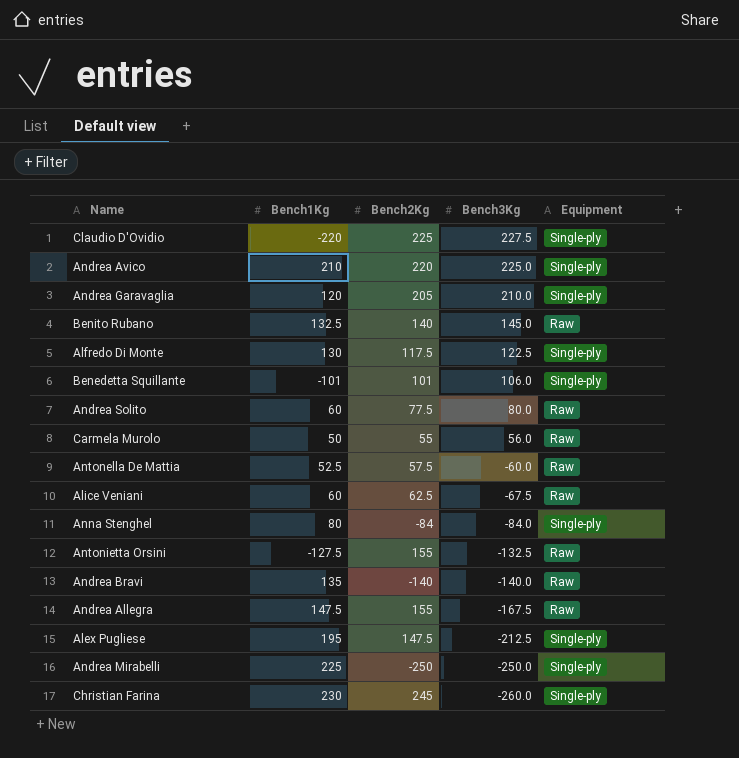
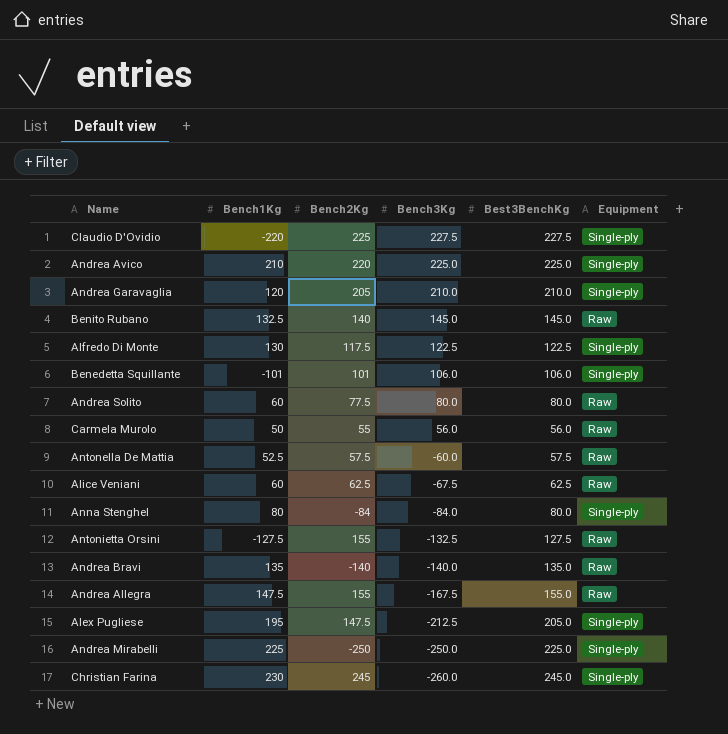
column Best3BenchKg | position: none -> 5

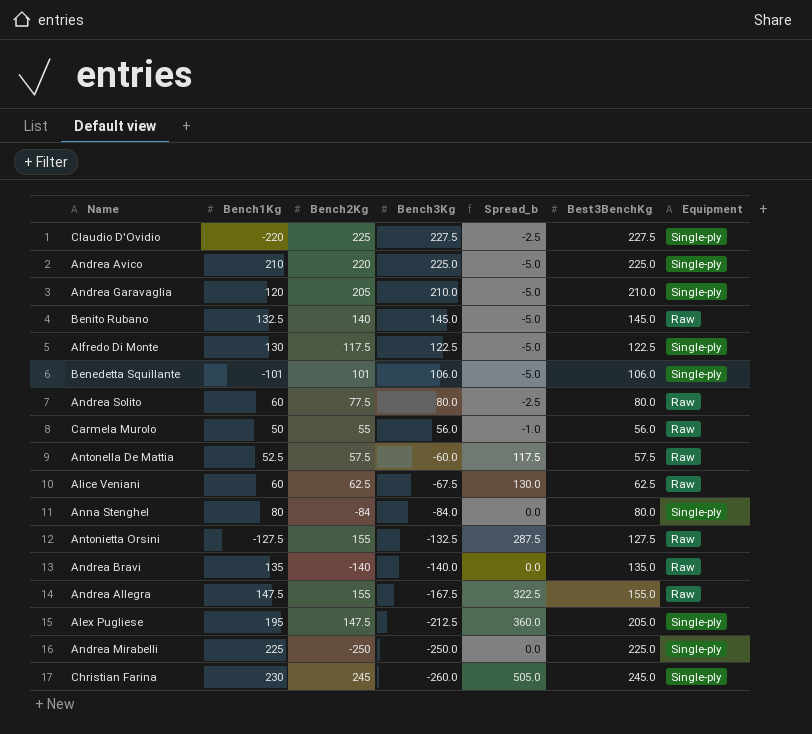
column Spread_b | formula: none -> [Bench2Kg] - [Bench3Kg]

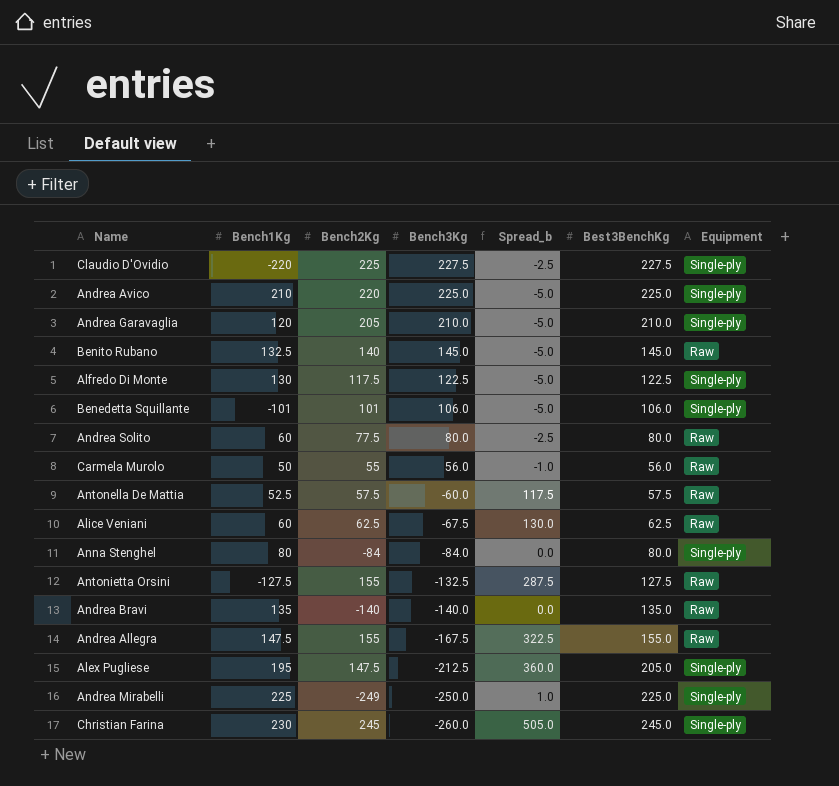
Andrea Mirabelli | Bench2Kg: -250 -> -249
Andrea Mirabelli | Spread_b: 0.0 -> 1.0

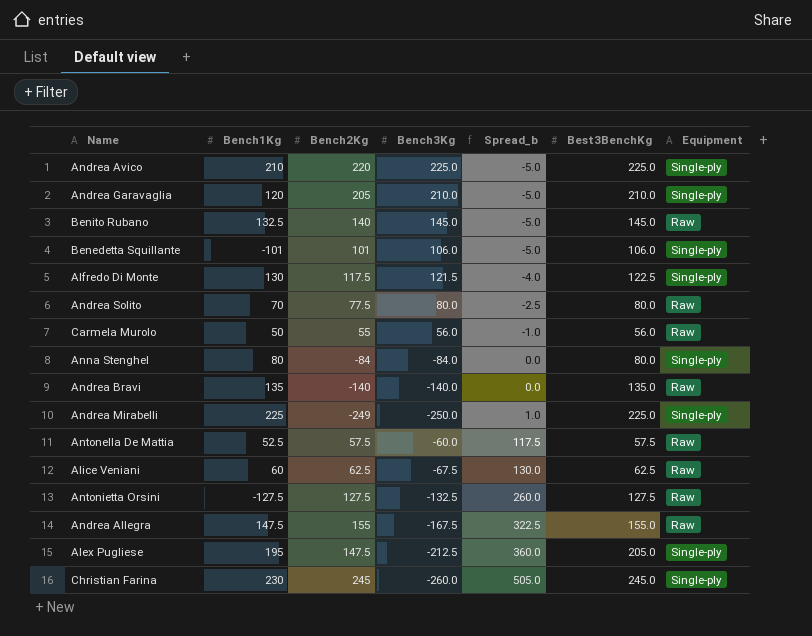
row order: Bench3Kg descending -> Spread_b ascending
row Claudio D'Ovidio: -220 | 225 | 227.5 | -2.5 | 227.5 | Single-ply -> none
Alfredo Di Monte | Bench3Kg: 122.5 -> 121.5
Alfredo Di Monte | Spread_b: -5.0 -> -4.0
Andrea Solito | Bench1Kg: 60 -> 70
Antonietta Orsini | Bench2Kg: 155 -> 127.5
Antonietta Orsini | Spread_b: 287.5 -> 260.0

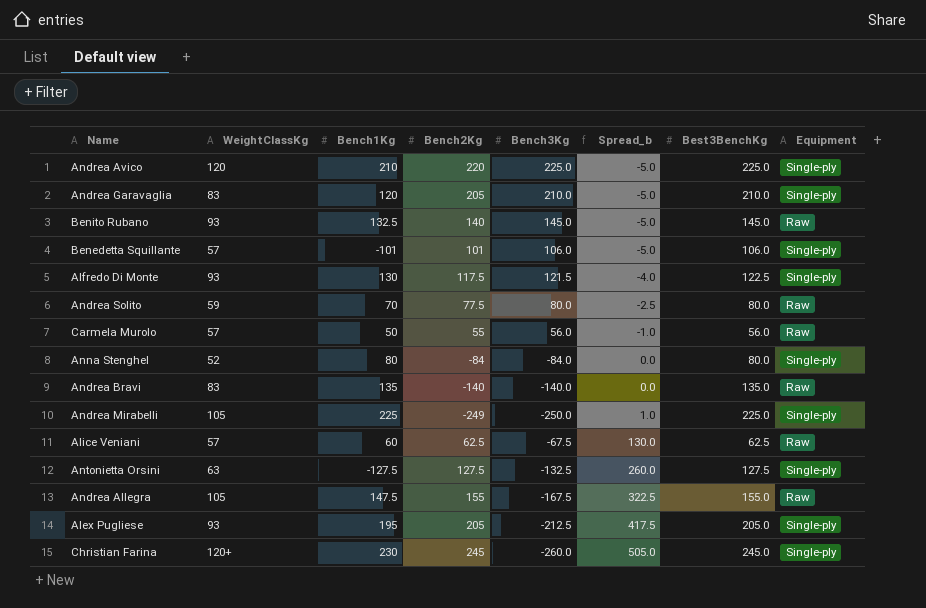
column WeightClassKg | position: none -> 2
row Antonella De Mattia: 52.5 | 57.5 | -60.0 | 117.5 | 57.5 | Raw -> none
Antonietta Orsini | Equipment: Raw -> Single-ply
Alex Pugliese | Bench2Kg: 147.5 -> 205
Alex Pugliese | Spread_b: 360.0 -> 417.5

